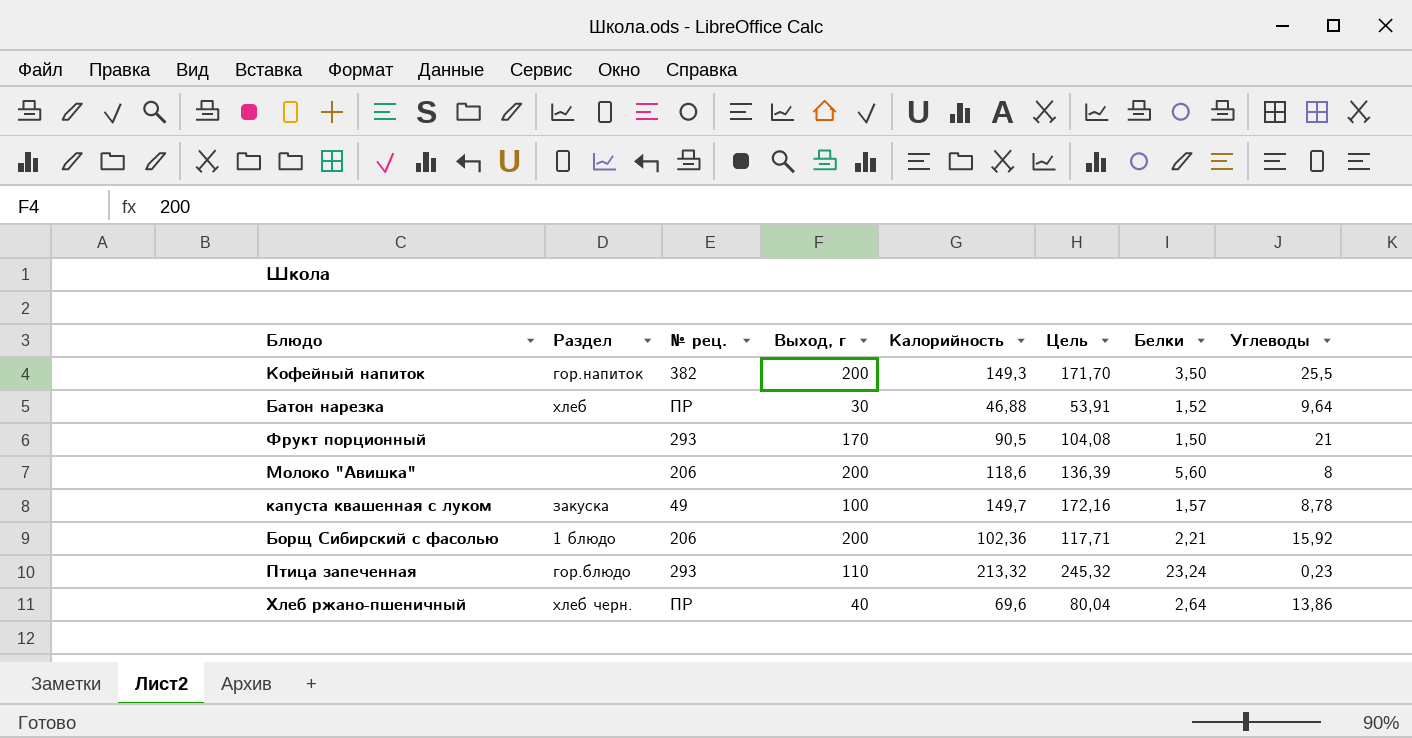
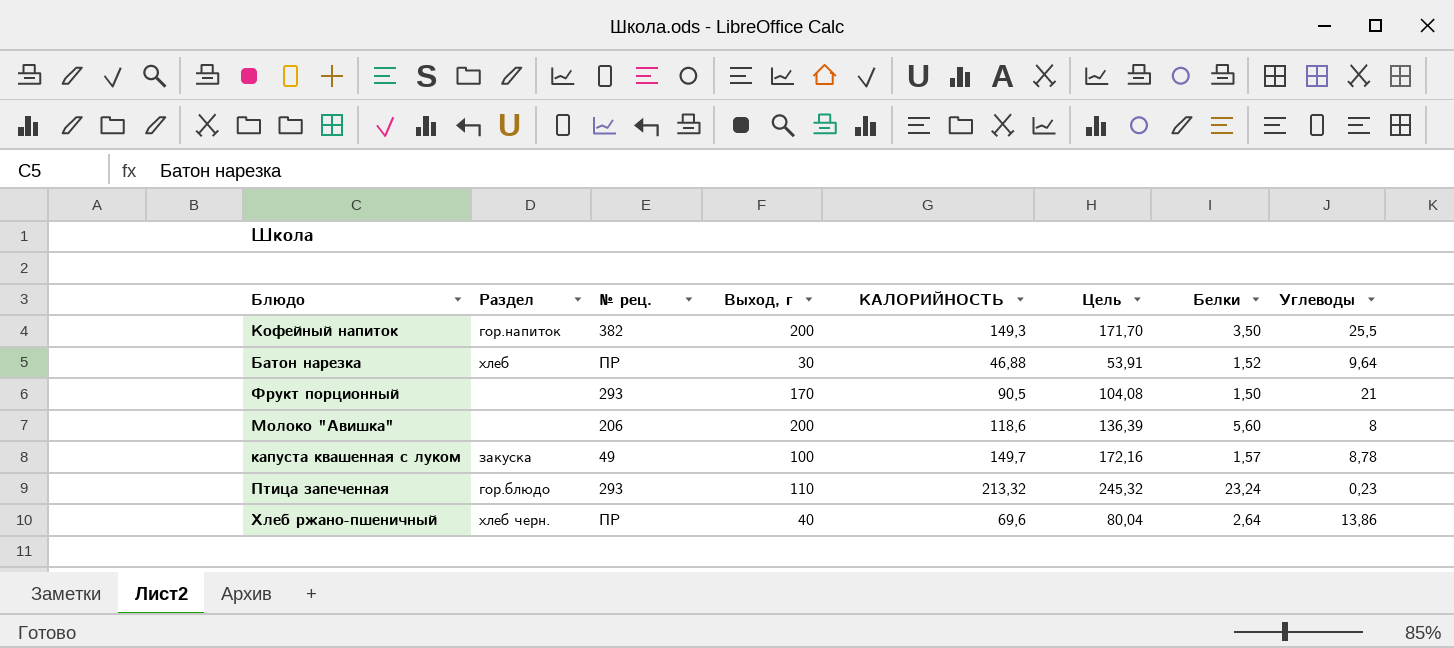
column name: Калорийность -> КАЛОРИЙНОСТЬ
row Борщ Сибирский с фасолью: 1 блюдо | 206 | 200 | 102,36 | 117,71 | 2,21 | 15,92 -> none

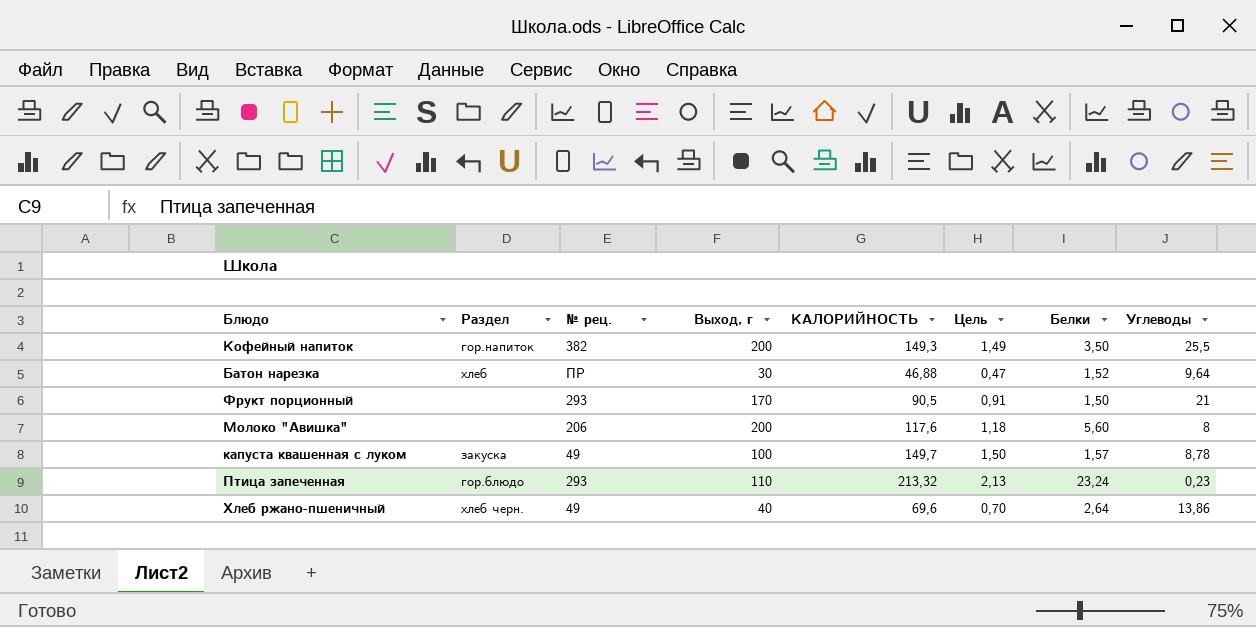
column Цель | formula: [КАЛОРИЙНОСТЬ] * 1,15 -> [КАЛОРИЙНОСТЬ] * 0,01
Молоко "Авишка" | КАЛОРИЙНОСТЬ: 118,6 -> 117,6
Хлеб ржано-пшеничный | № рец.: ПР -> 49

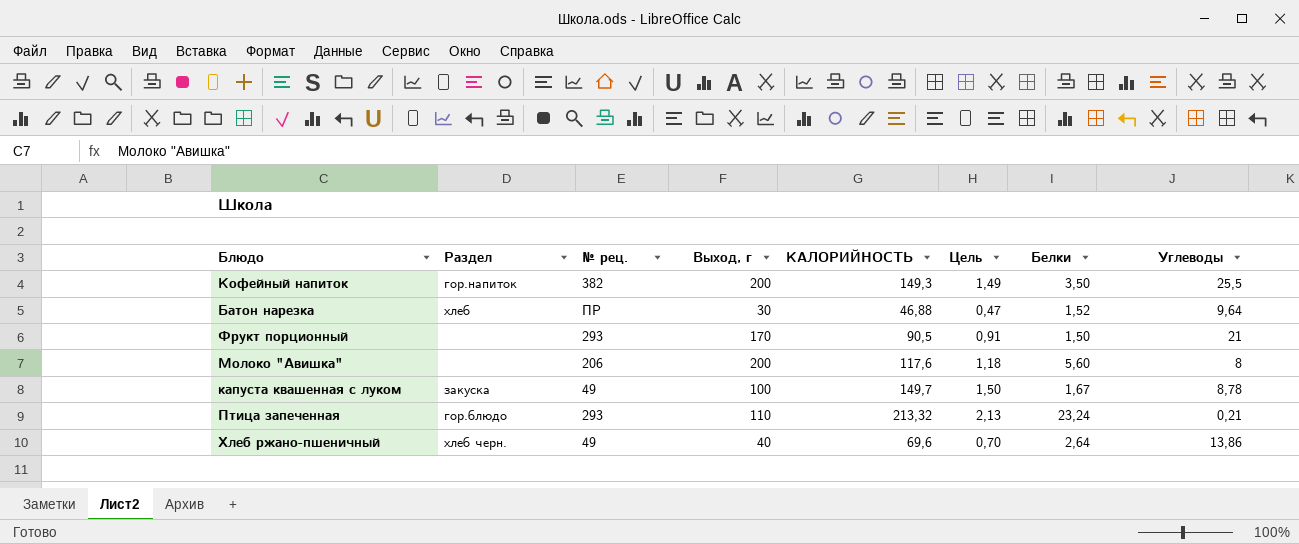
капуста квашенная с луком | Белки: 1,57 -> 1,67
Птица запеченная | Углеводы: 0,23 -> 0,21

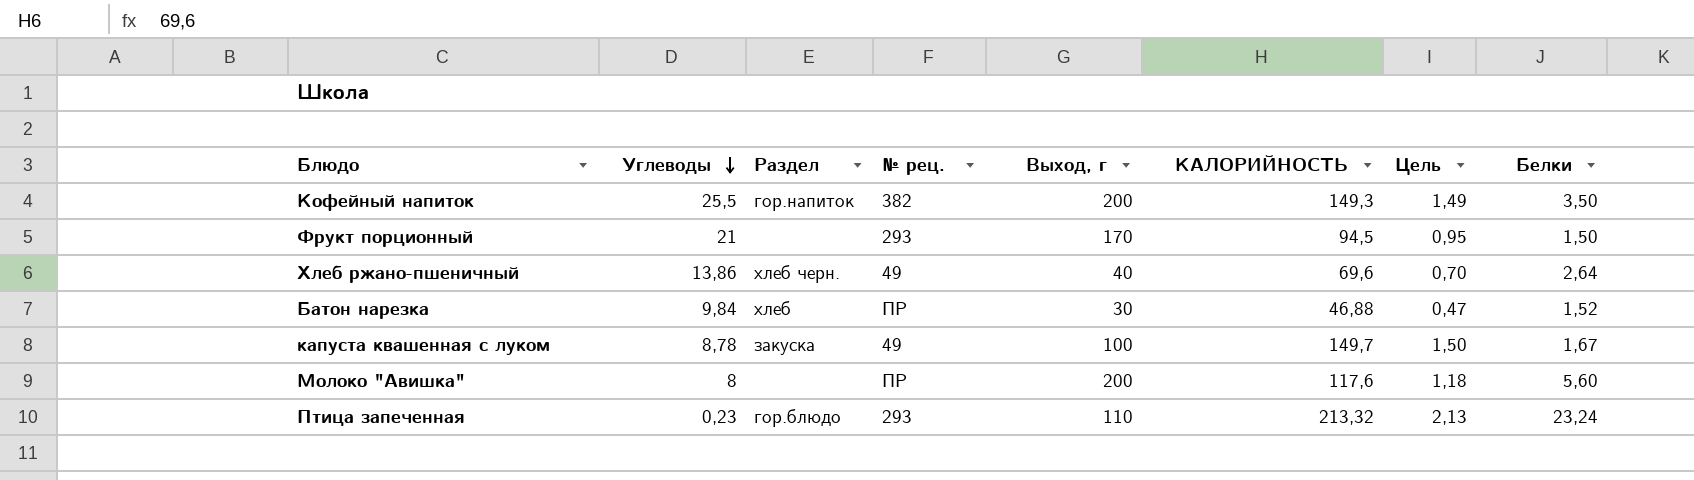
row order: none -> Углеводы descending
column Углеводы | position: 8 -> 2
Фрукт порционный | КАЛОРИЙНОСТЬ: 90,5 -> 94,5
Фрукт порционный | Цель: 0,91 -> 0,95
Батон нарезка | Углеводы: 9,64 -> 9,84
Молоко "Авишка" | № рец.: 206 -> ПР
Птица запеченная | Углеводы: 0,21 -> 0,23

